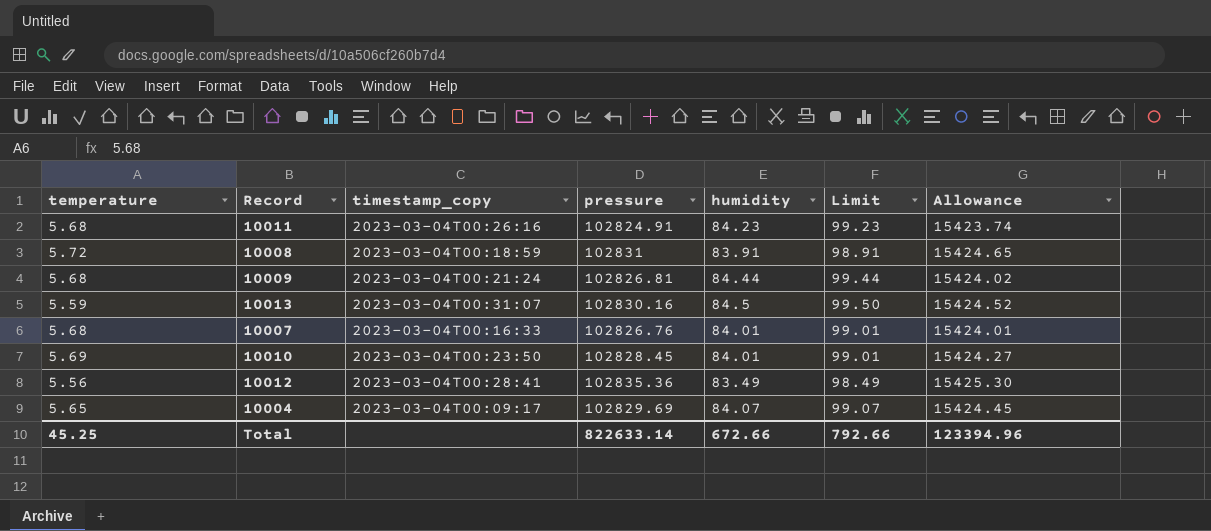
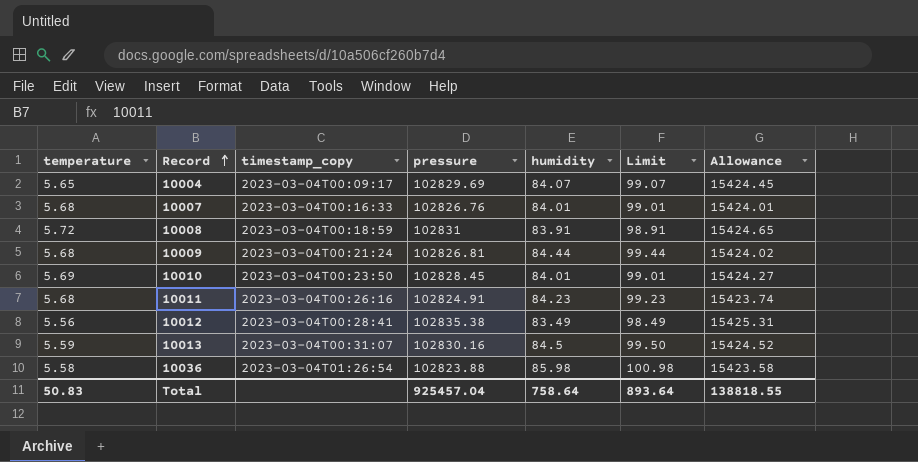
row order: none -> Record ascending
10012 | pressure: 102835.36 -> 102835.38
10012 | Allowance: 15425.30 -> 15425.31
row 10036: none -> 5.58 | 2023-03-04T01:26:54 | 102823.88 | 85.98 | 100.98 | 15423.58
Total | temperature: 45.25 -> 50.83
Total | pressure: 822633.14 -> 925457.04
Total | humidity: 672.66 -> 758.64
Total | Limit: 792.66 -> 893.64
Total | Allowance: 123394.96 -> 138818.55

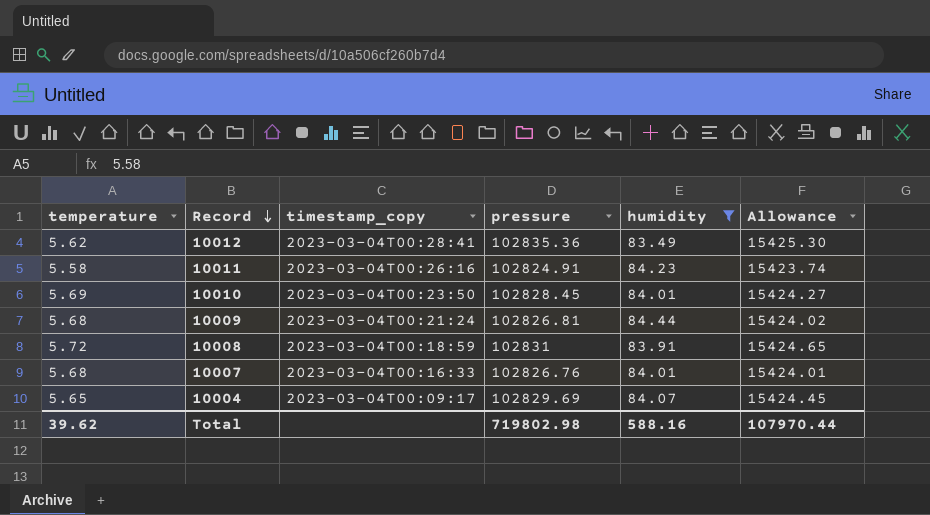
filter: none -> humidity <= 84.44
row order: Record ascending -> Record descending
column Limit | formula: [humidity] + 15 -> none
10012 | temperature: 5.56 -> 5.62
10012 | pressure: 102835.38 -> 102835.36
10012 | Allowance: 15425.31 -> 15425.30
10011 | temperature: 5.68 -> 5.58
Total | temperature: 50.83 -> 39.62
Total | pressure: 925457.04 -> 719802.98
Total | humidity: 758.64 -> 588.16
Total | Allowance: 138818.55 -> 107970.44

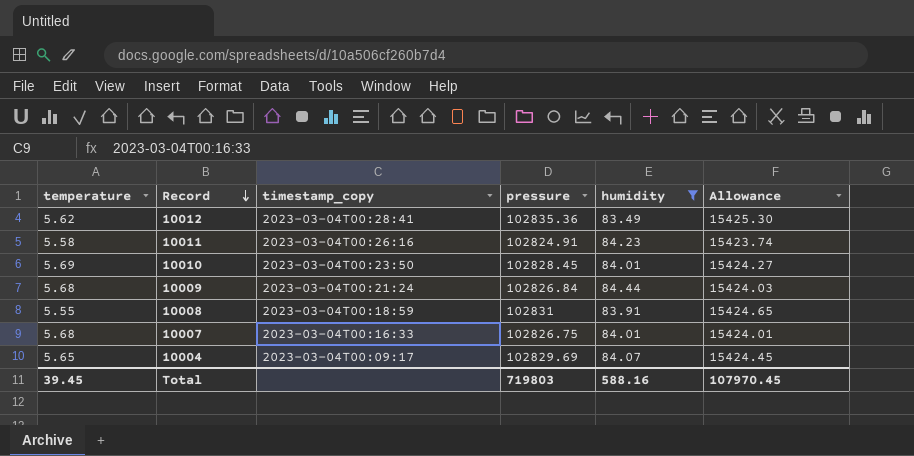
10009 | pressure: 102826.81 -> 102826.84
10009 | Allowance: 15424.02 -> 15424.03
10008 | temperature: 5.72 -> 5.55
10007 | pressure: 102826.76 -> 102826.75
Total | temperature: 39.62 -> 39.45
Total | pressure: 719802.98 -> 719803
Total | Allowance: 107970.44 -> 107970.45

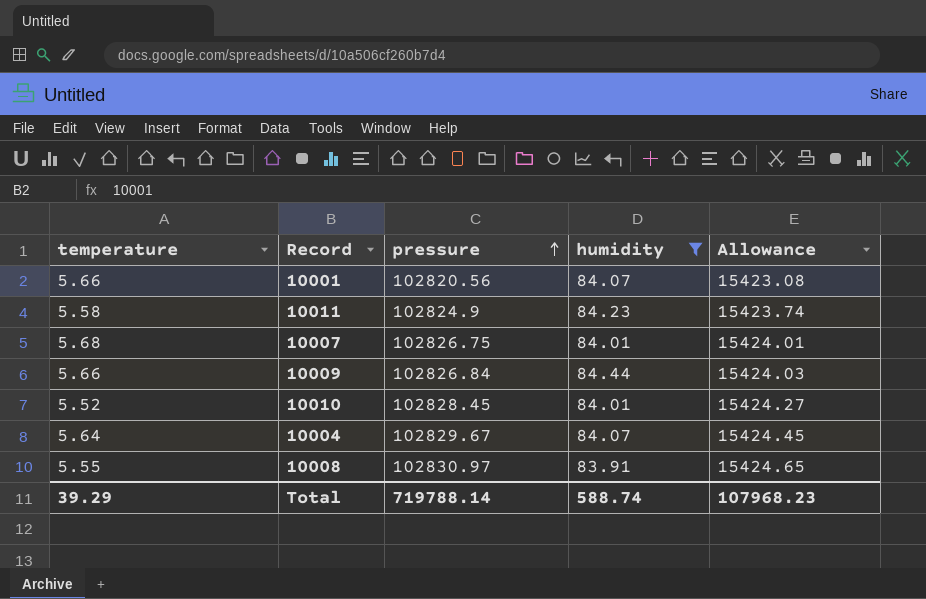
row order: Record descending -> pressure ascending
column timestamp_copy | position: 3 -> none
row 10012: 5.62 | 2023-03-04T00:28:41 | 102835.36 | 83.49 | 15425.30 -> none
row 10001: none -> 5.66 | 102820.56 | 84.07 | 15423.08
10011 | pressure: 102824.91 -> 102824.9
10009 | temperature: 5.68 -> 5.66
10010 | temperature: 5.69 -> 5.52
10004 | temperature: 5.65 -> 5.64
10004 | pressure: 102829.69 -> 102829.67
10008 | pressure: 102831 -> 102830.97
Total | temperature: 39.45 -> 39.29
Total | pressure: 719803 -> 719788.14
Total | humidity: 588.16 -> 588.74
Total | Allowance: 107970.45 -> 107968.23

